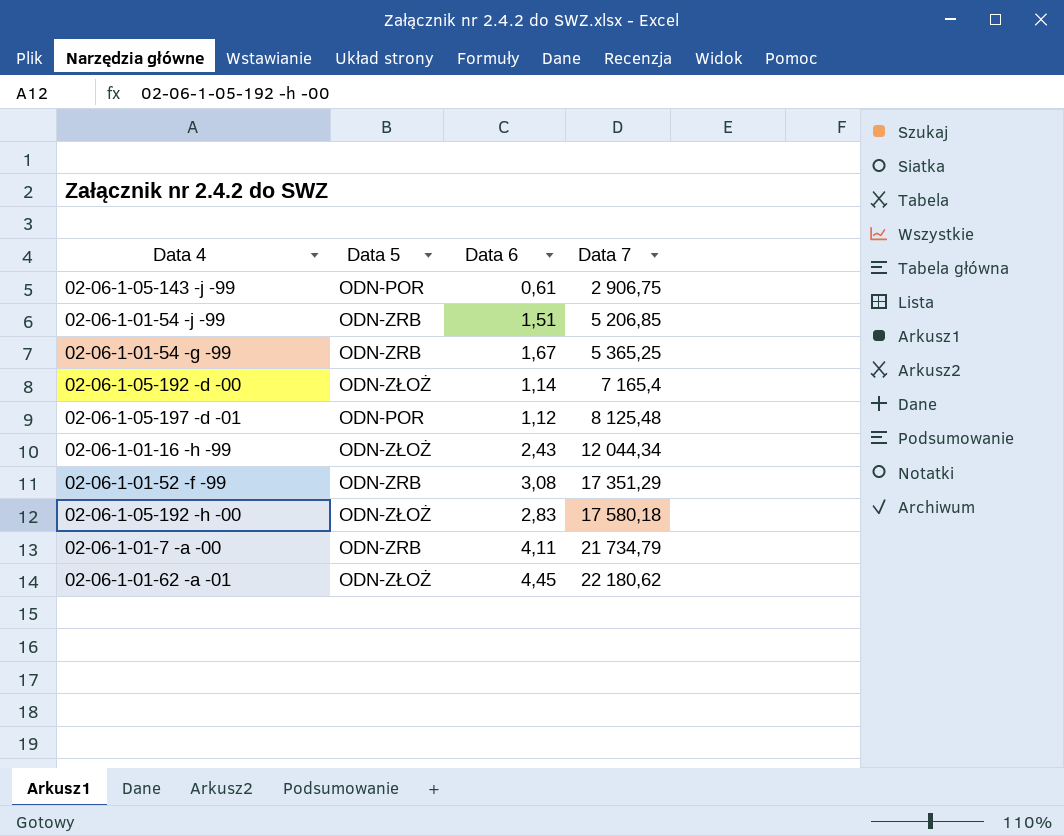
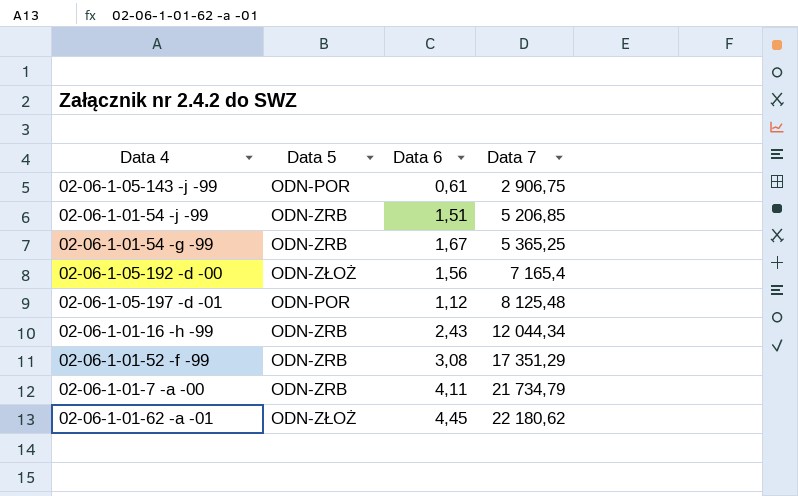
row 02-06-1-05-192 -h -00: ODN-ZŁOŻ | 2,83 | 17 580,18 -> none
02-06-1-05-192 -d -00 | Data 6: 1,14 -> 1,56
02-06-1-01-16 -h -99 | Data 5: ODN-ZŁOŻ -> ODN-ZRB

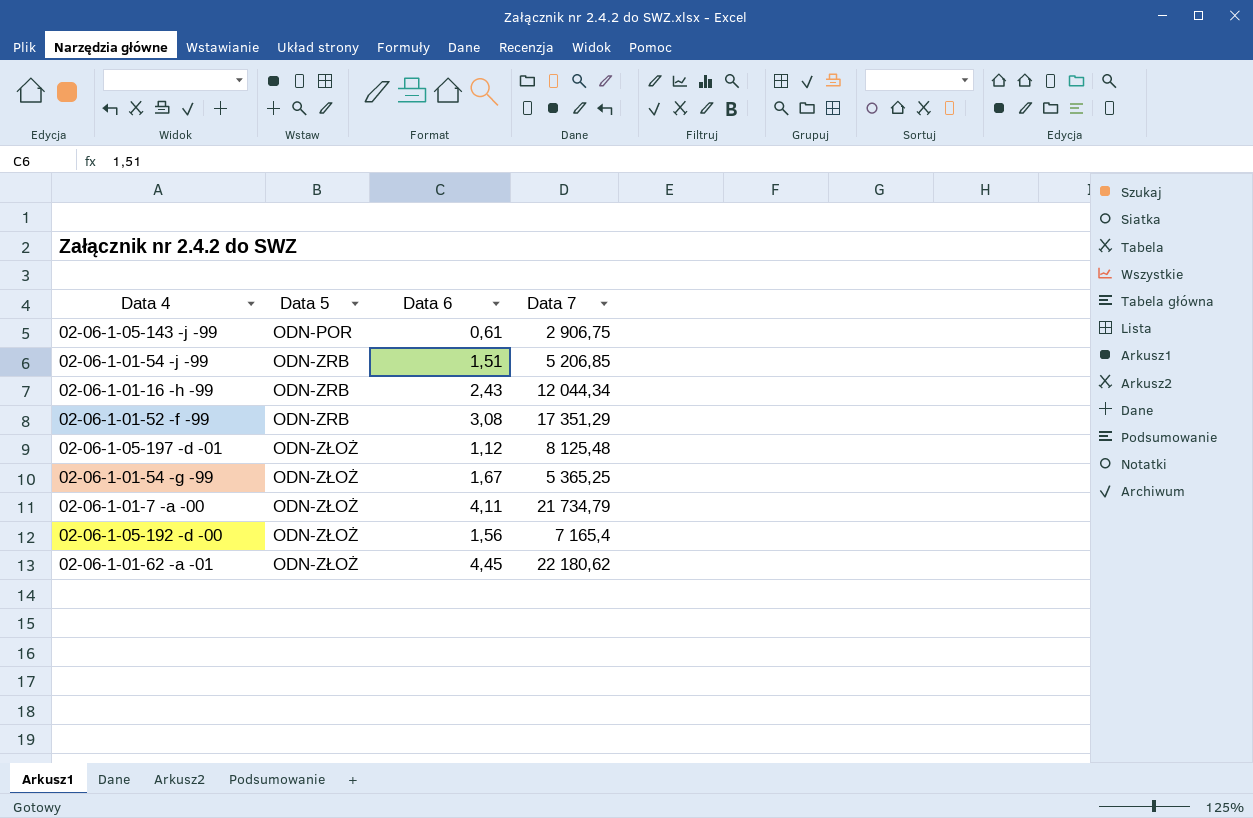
row order: Data 7 ascending -> Data 5 ascending
02-06-1-05-197 -d -01 | Data 5: ODN-POR -> ODN-ZŁOŻ
02-06-1-01-54 -g -99 | Data 5: ODN-ZRB -> ODN-ZŁOŻ
02-06-1-01-7 -a -00 | Data 5: ODN-ZRB -> ODN-ZŁOŻ

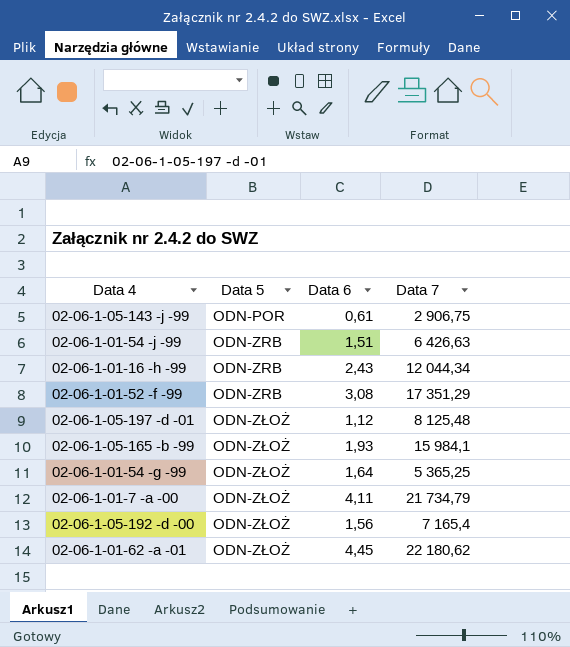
02-06-1-01-54 -j -99 | Data 7: 5 206,85 -> 6 426,63
row 02-06-1-05-165 -b -99: none -> ODN-ZŁOŻ | 1,93 | 15 984,1
02-06-1-01-54 -g -99 | Data 6: 1,67 -> 1,64

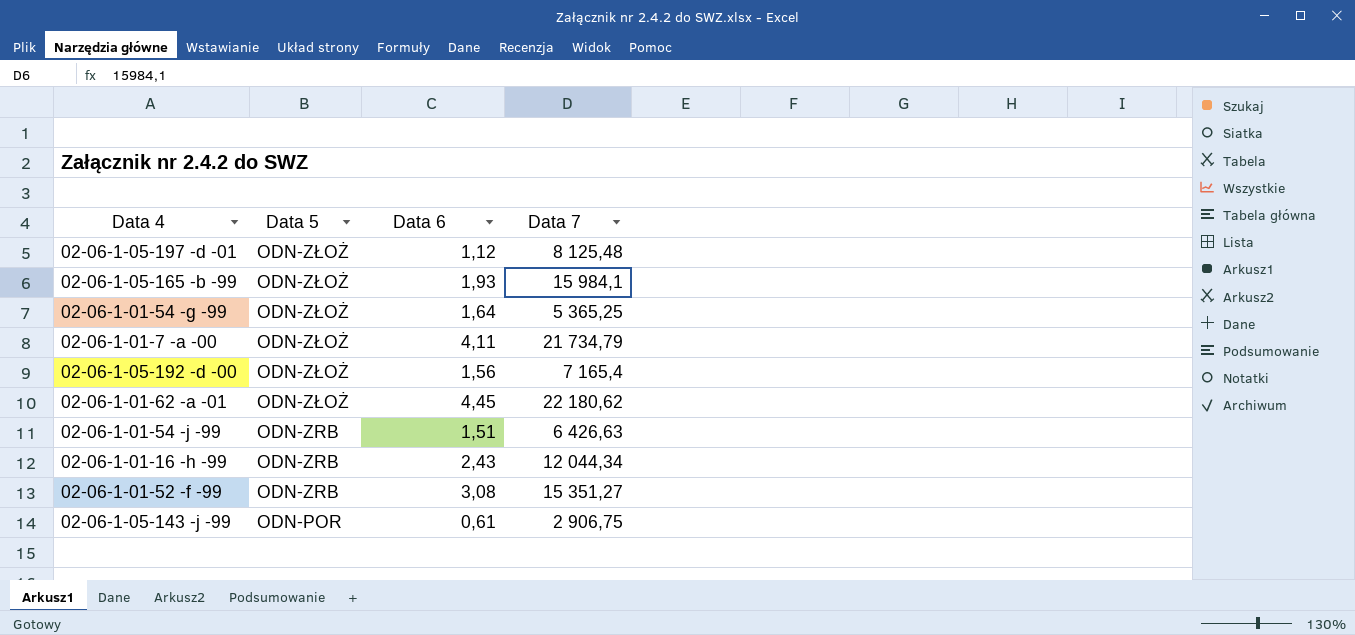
row order: Data 5 ascending -> Data 5 descending
02-06-1-01-52 -f -99 | Data 7: 17 351,29 -> 15 351,27

